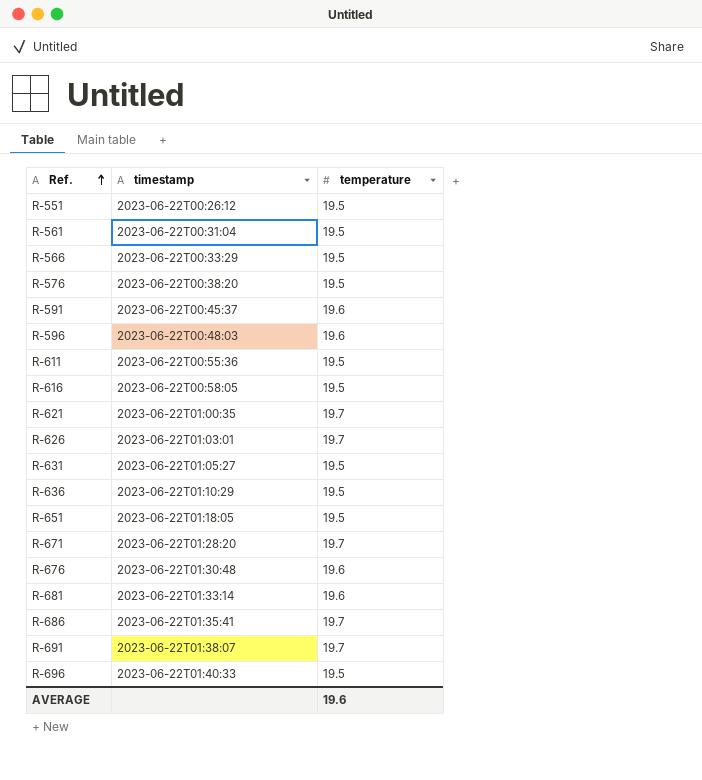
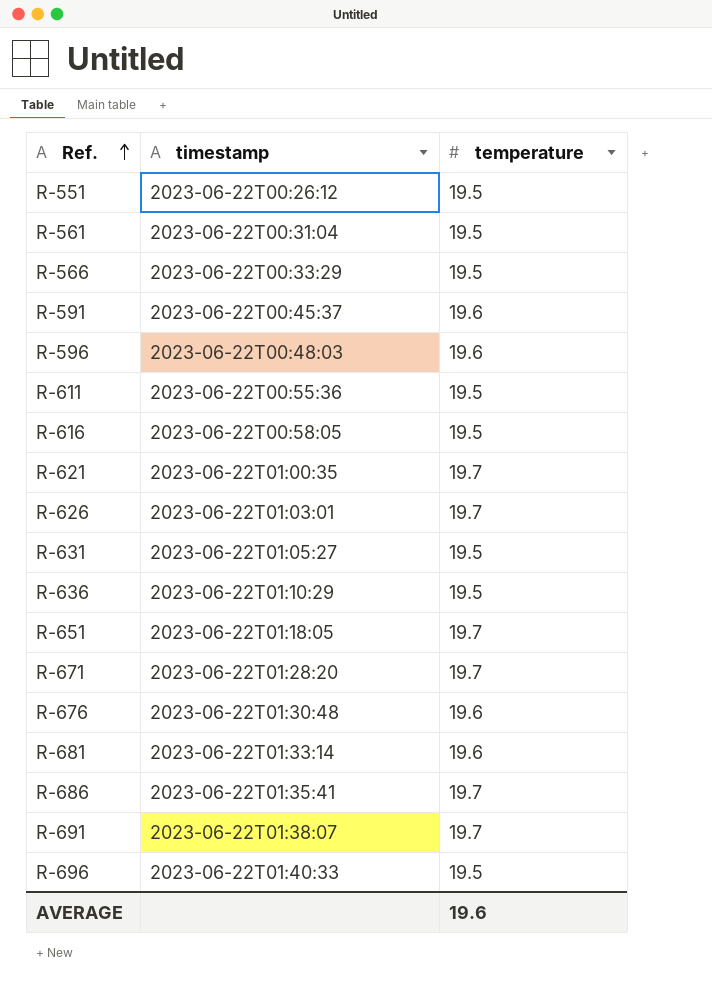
row R-576: 2023-06-22T00:38:20 | 19.5 -> none
R-651 | temperature: 19.5 -> 19.7

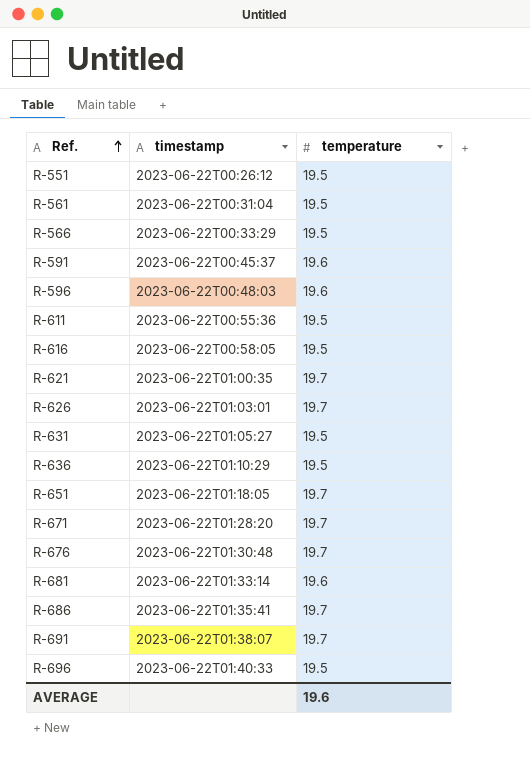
R-676 | temperature: 19.6 -> 19.7

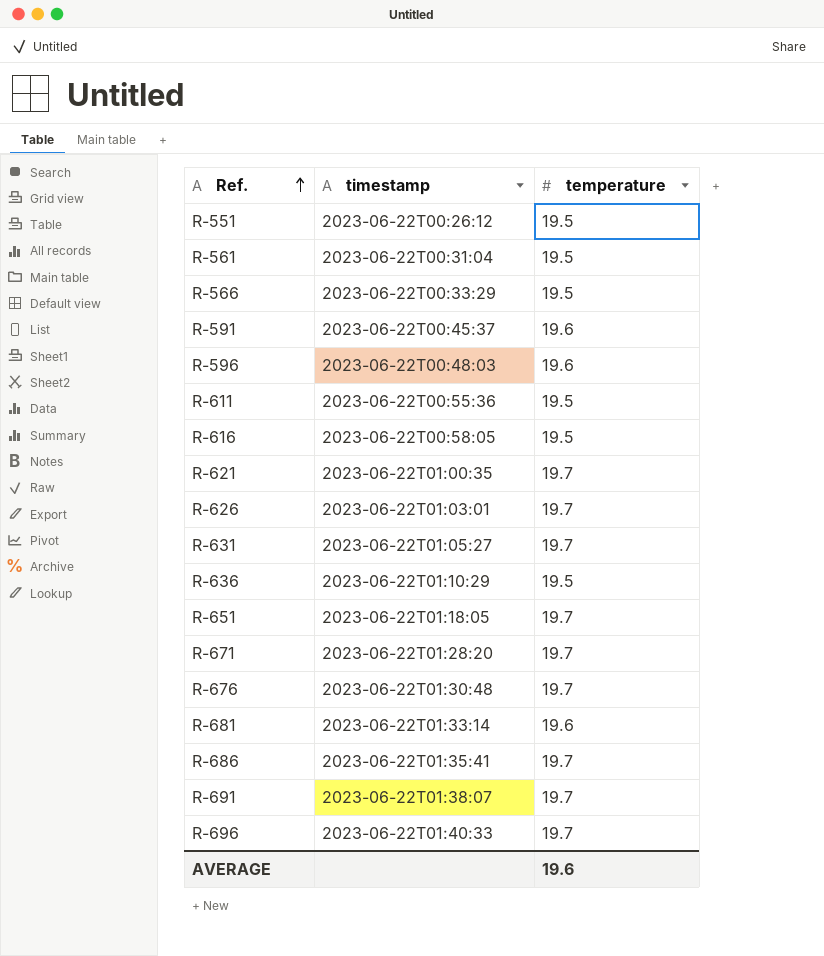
R-631 | temperature: 19.5 -> 19.7
R-696 | temperature: 19.5 -> 19.7

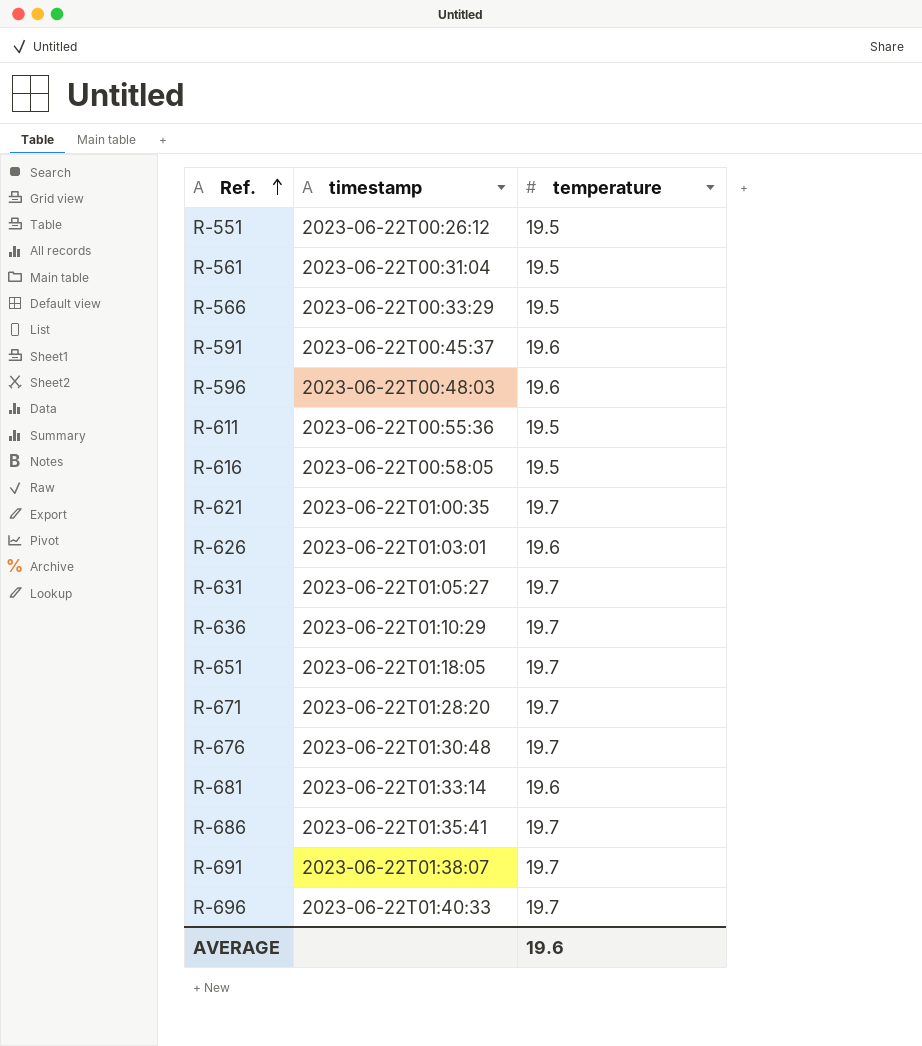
R-626 | temperature: 19.7 -> 19.6
R-636 | temperature: 19.5 -> 19.7

